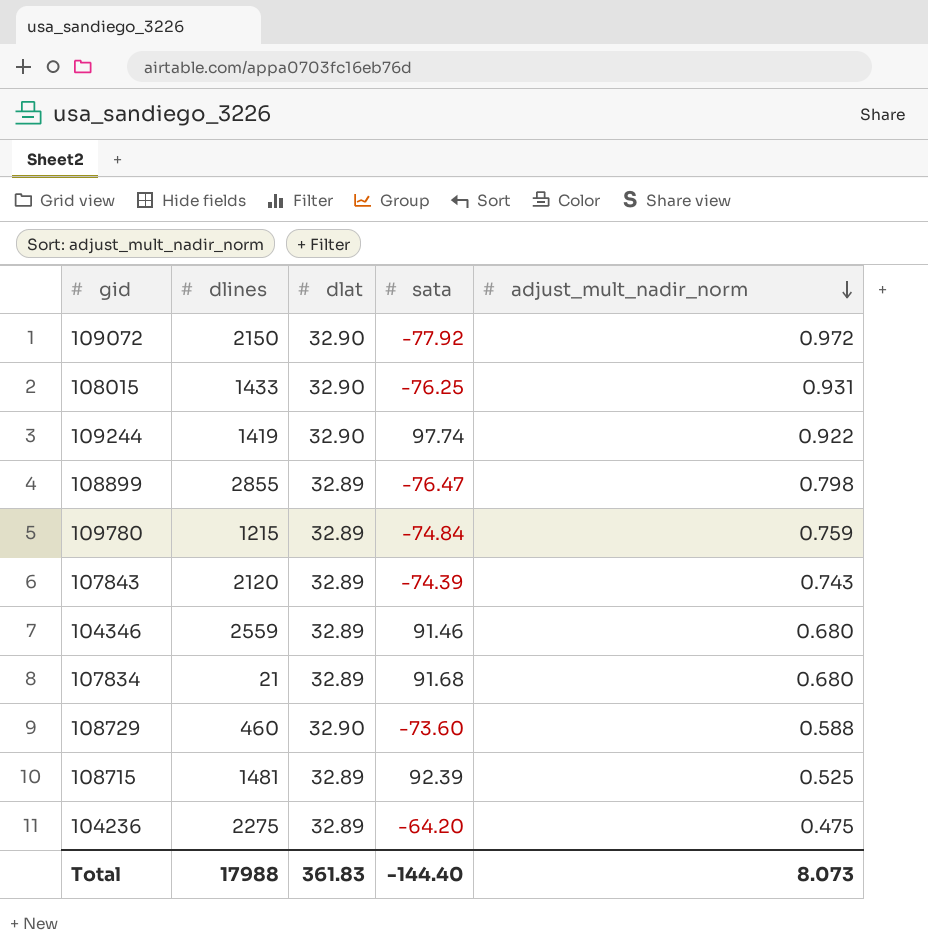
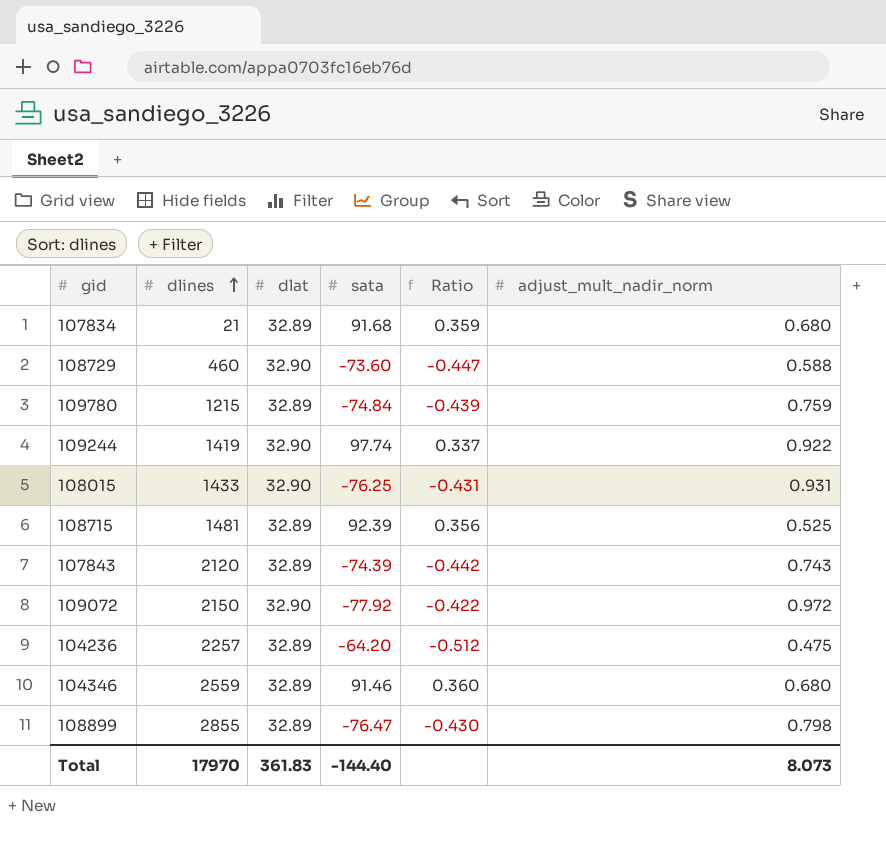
row order: adjust_mult_nadir_norm descending -> dlines ascending
column Ratio | formula: none -> [dlat] / [sata]
104236 | dlines: 2275 -> 2257
Total | dlines: 17988 -> 17970

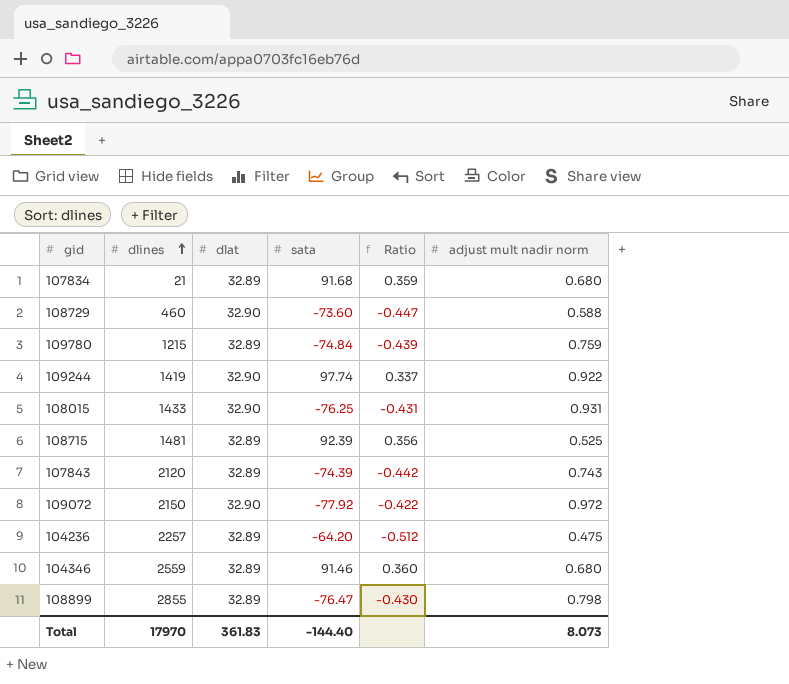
column name: adjust_mult_nadir_norm -> adjust mult nadir norm

